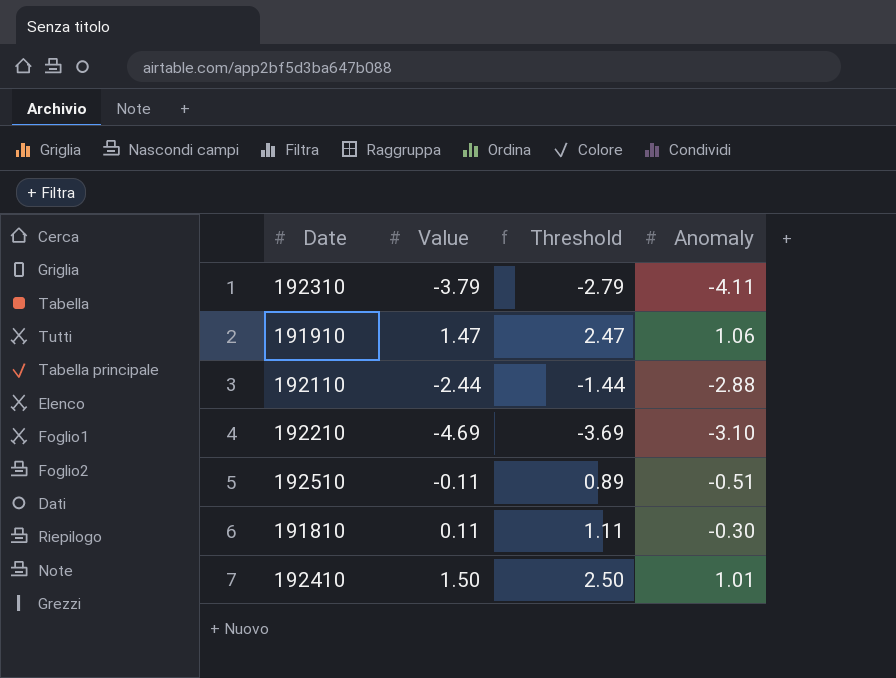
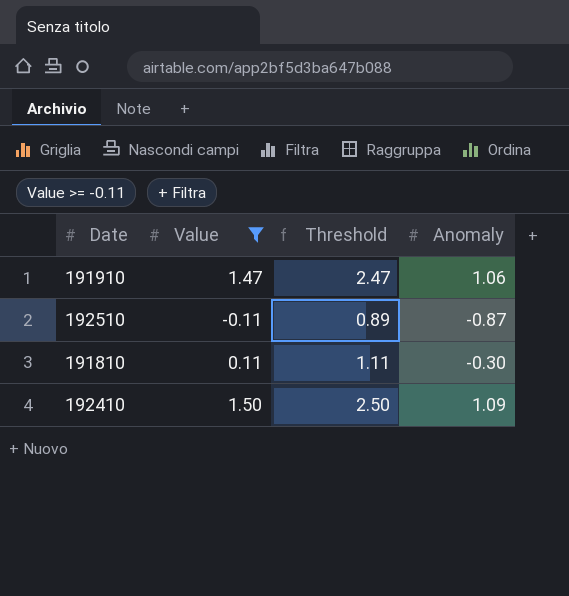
filter: none -> Value >= -0.11
192510 | Anomaly: -0.51 -> -0.87
192410 | Anomaly: 1.01 -> 1.09

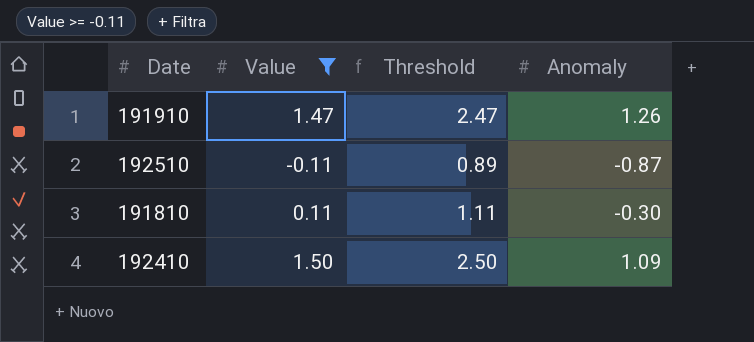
191910 | Anomaly: 1.06 -> 1.26

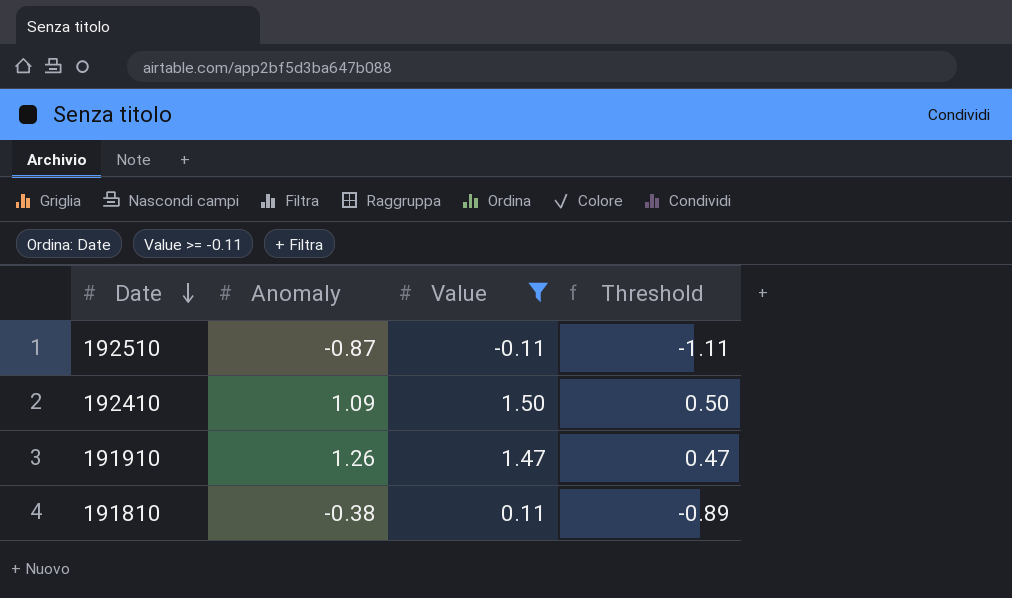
row order: none -> Date descending
column Anomaly | position: 4 -> 2
column Threshold | formula: [Value] + 1 -> [Value] - 1
191810 | Anomaly: -0.30 -> -0.38

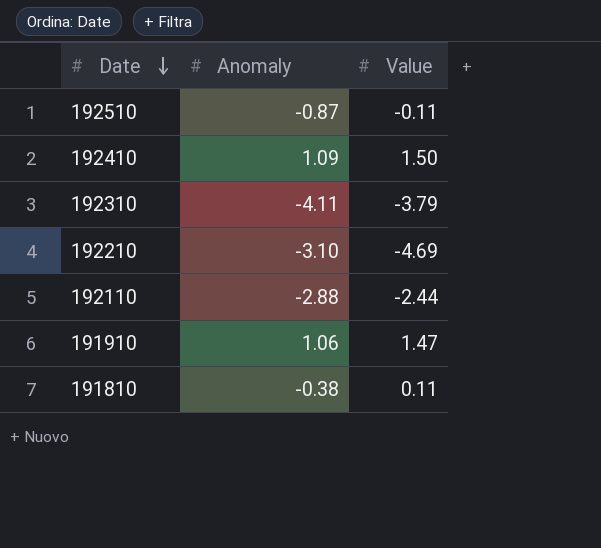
filter: Value >= -0.11 -> none
column Threshold | formula: [Value] - 1 -> none
191910 | Anomaly: 1.26 -> 1.06

